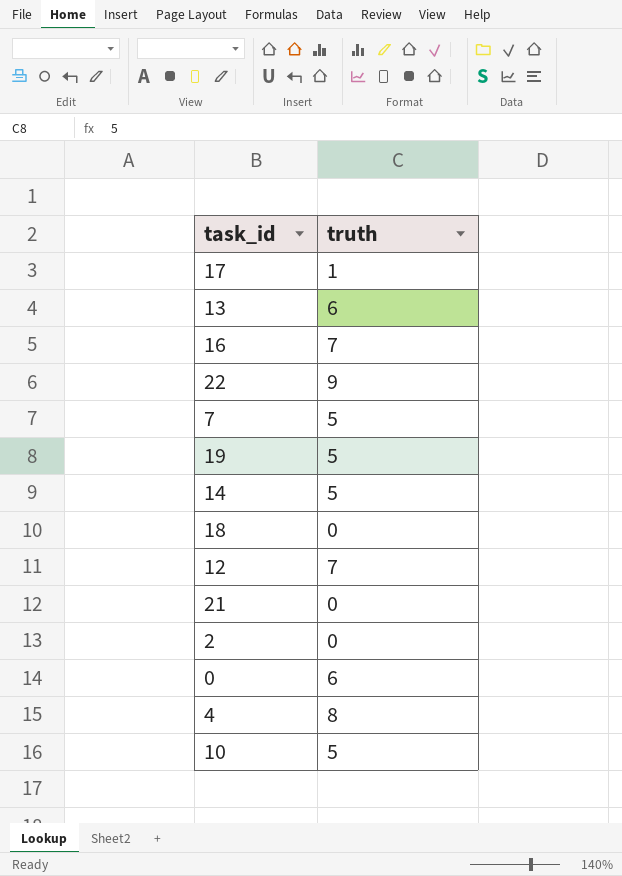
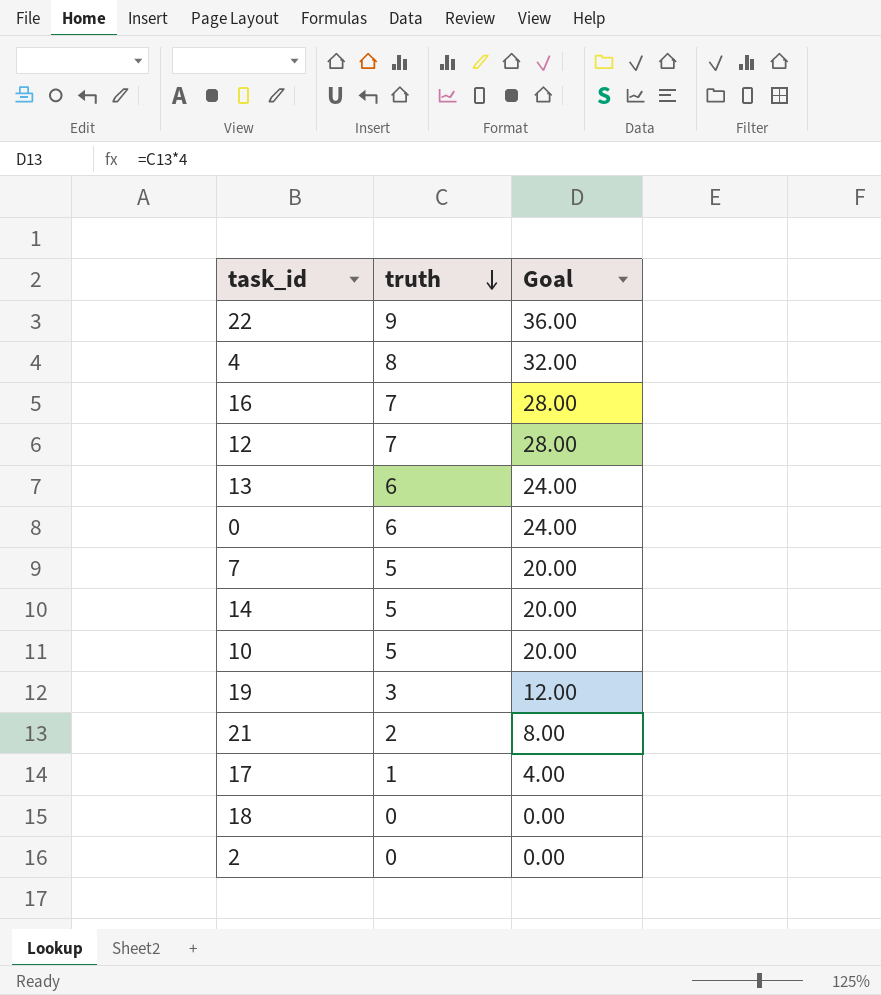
row order: none -> truth descending
column Goal | formula: none -> [truth] * 4
19 | truth: 5 -> 3
21 | truth: 0 -> 2

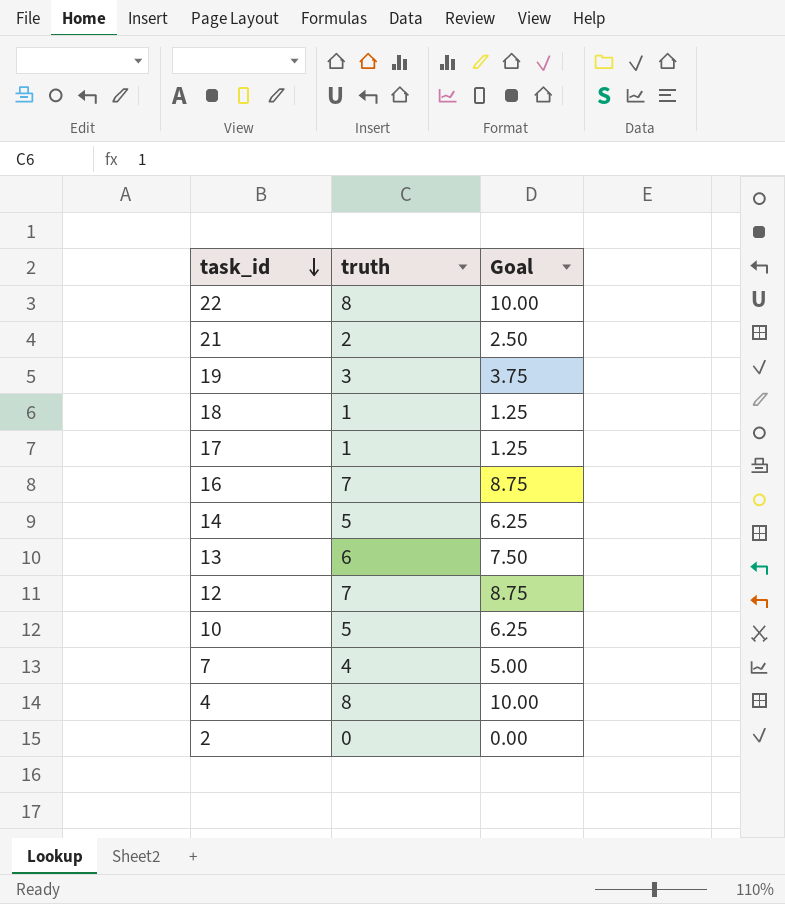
row order: truth descending -> task_id descending
column Goal | formula: [truth] * 4 -> [truth] * 1.25
row 0: 6 | 24.00 -> none
22 | truth: 9 -> 8
18 | truth: 0 -> 1
7 | truth: 5 -> 4

